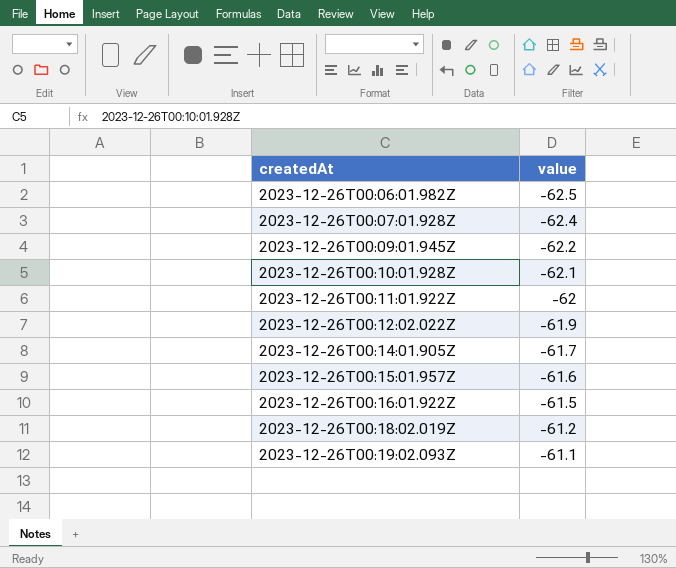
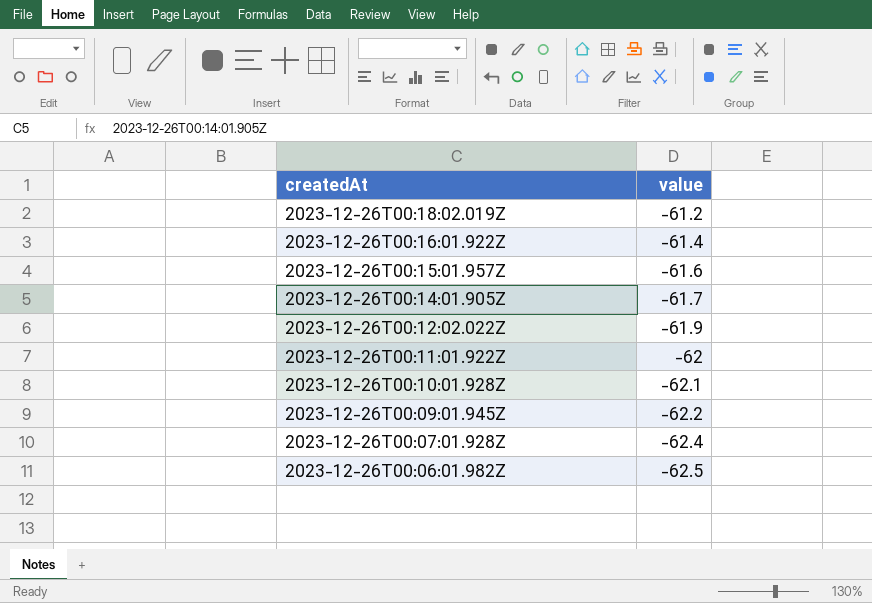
row order: createdAt ascending -> createdAt descending
row 2023-12-26T00:19:02.093Z: -61.1 -> none
2023-12-26T00:16:01.922Z | value: -61.5 -> -61.4

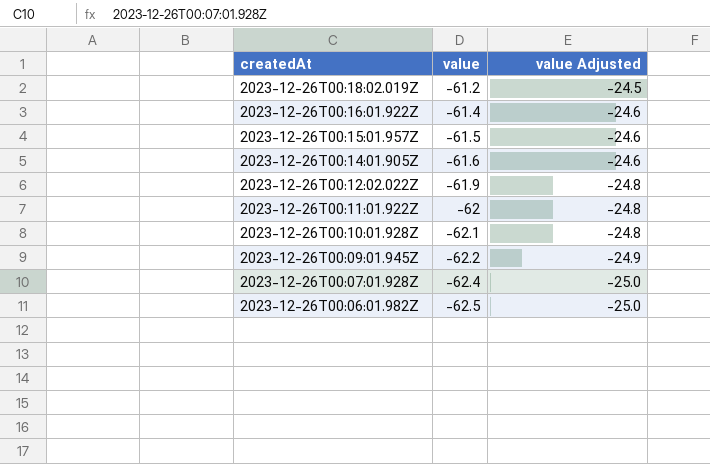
column value Adjusted | formula: none -> [value] * 0.4
2023-12-26T00:15:01.957Z | value: -61.6 -> -61.5
2023-12-26T00:14:01.905Z | value: -61.7 -> -61.6

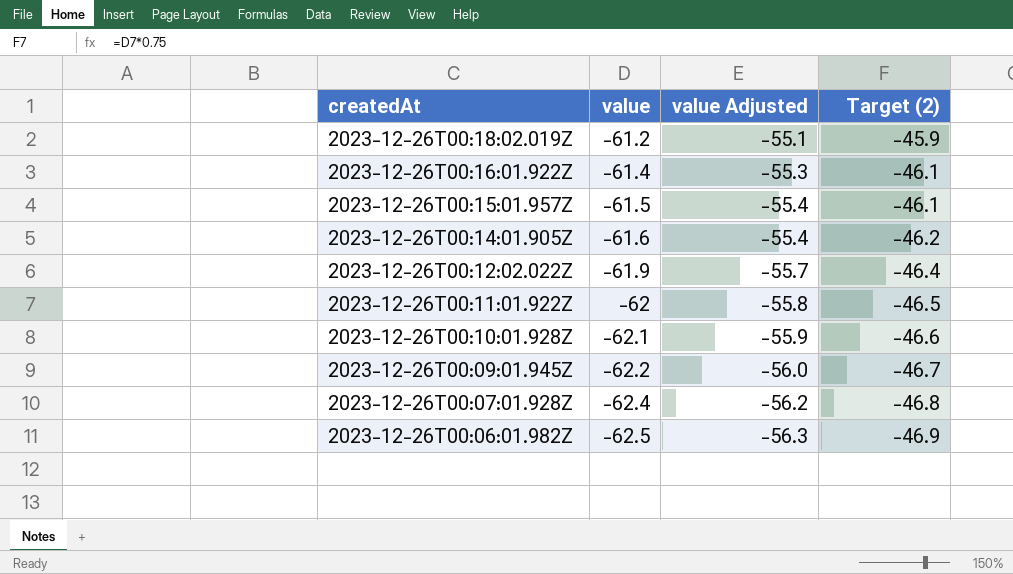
column value Adjusted | formula: [value] * 0.4 -> [value] * 0.9
column Target (2) | formula: none -> [value] * 0.75

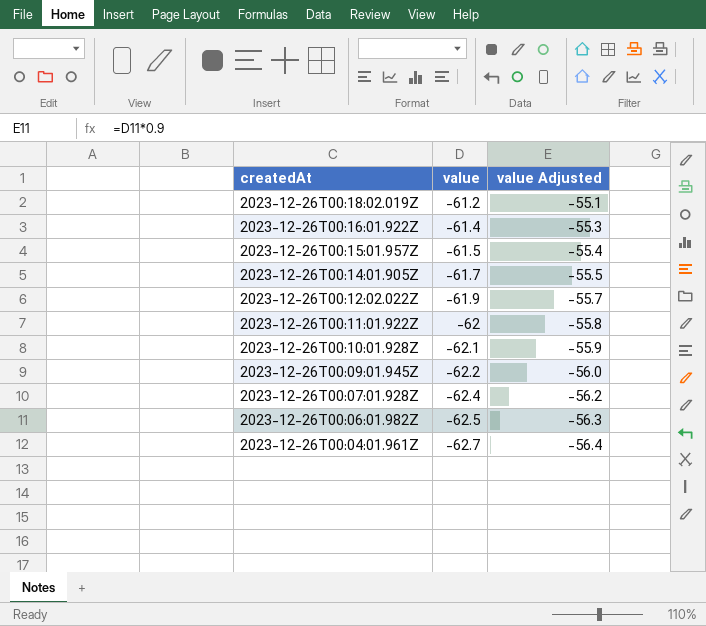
column Target (2) | formula: [value] * 0.75 -> none
2023-12-26T00:14:01.905Z | value: -61.6 -> -61.7
2023-12-26T00:14:01.905Z | value Adjusted: -55.4 -> -55.5
row 2023-12-26T00:04:01.961Z: none -> -62.7 | -56.4

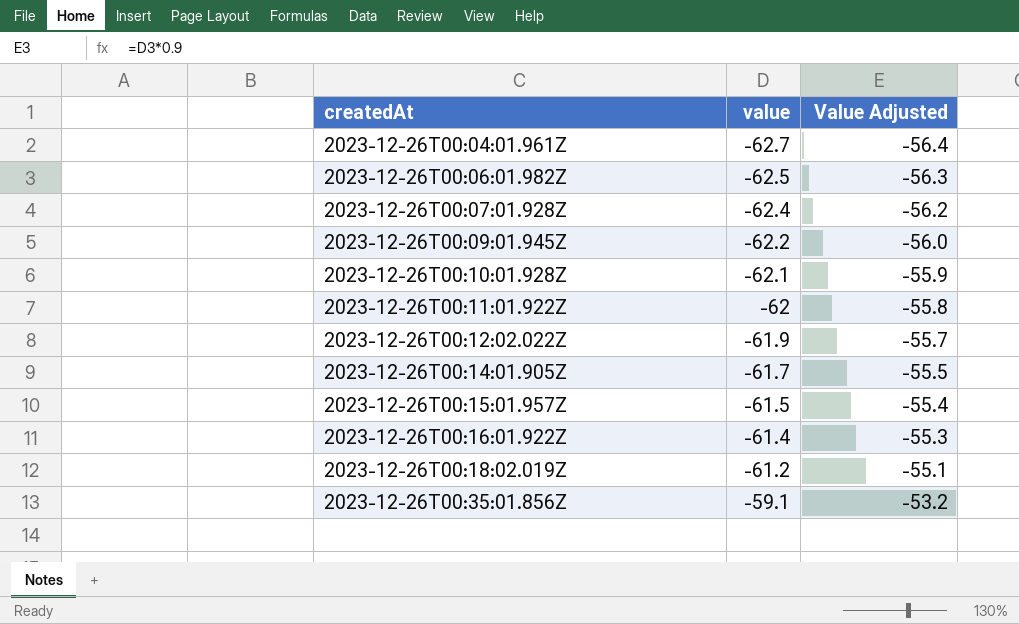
row order: createdAt descending -> createdAt ascending
column name: value Adjusted -> Value Adjusted
row 2023-12-26T00:35:01.856Z: none -> -59.1 | -53.2

